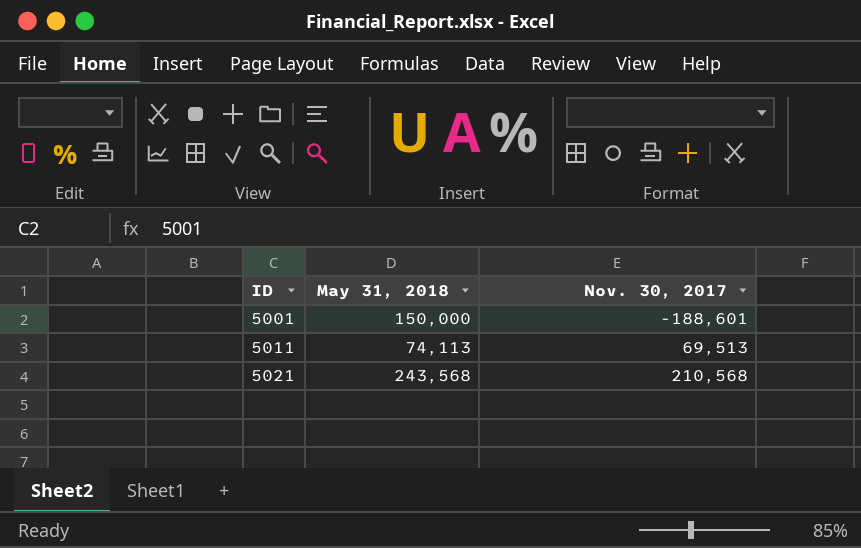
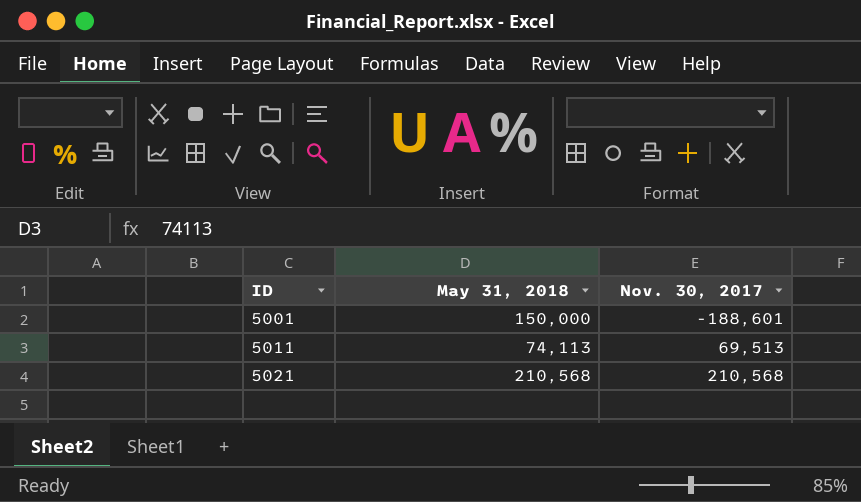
5021 | May 31, 2018: 243,568 -> 210,568

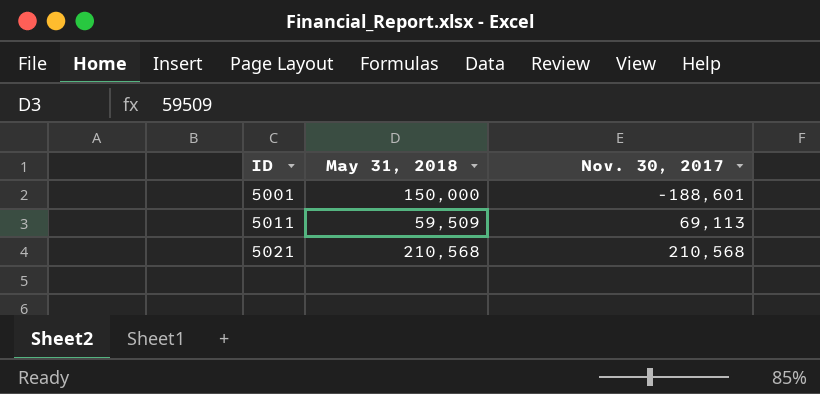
5011 | May 31, 2018: 74,113 -> 59,509
5011 | Nov. 30, 2017: 69,513 -> 69,113

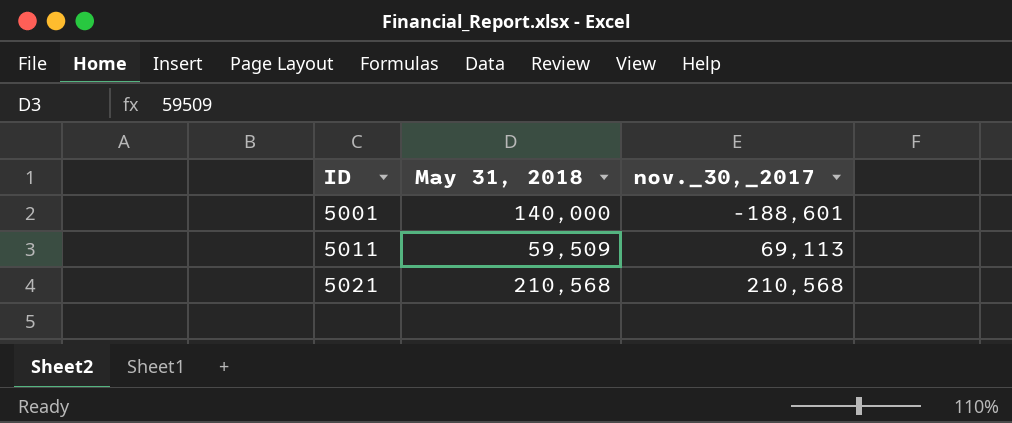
column name: Nov. 30, 2017 -> nov._30,_2017
5001 | May 31, 2018: 150,000 -> 140,000

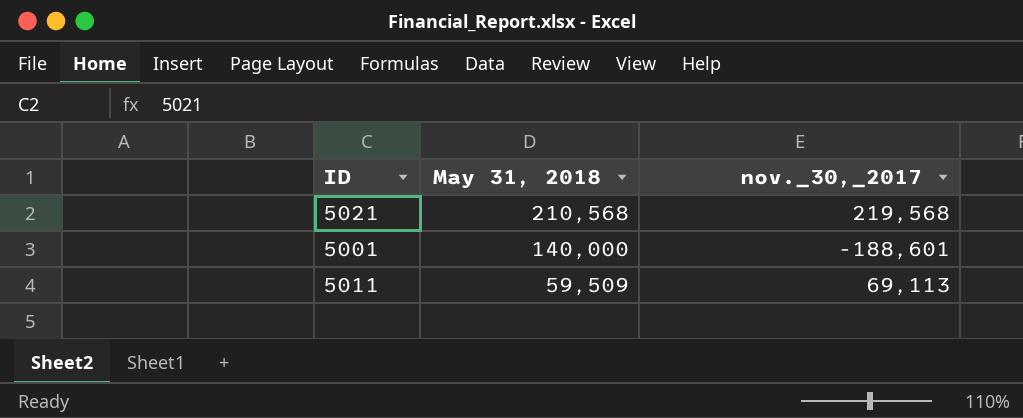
row order: ID ascending -> May 31, 2018 descending
5021 | nov._30,_2017: 210,568 -> 219,568

